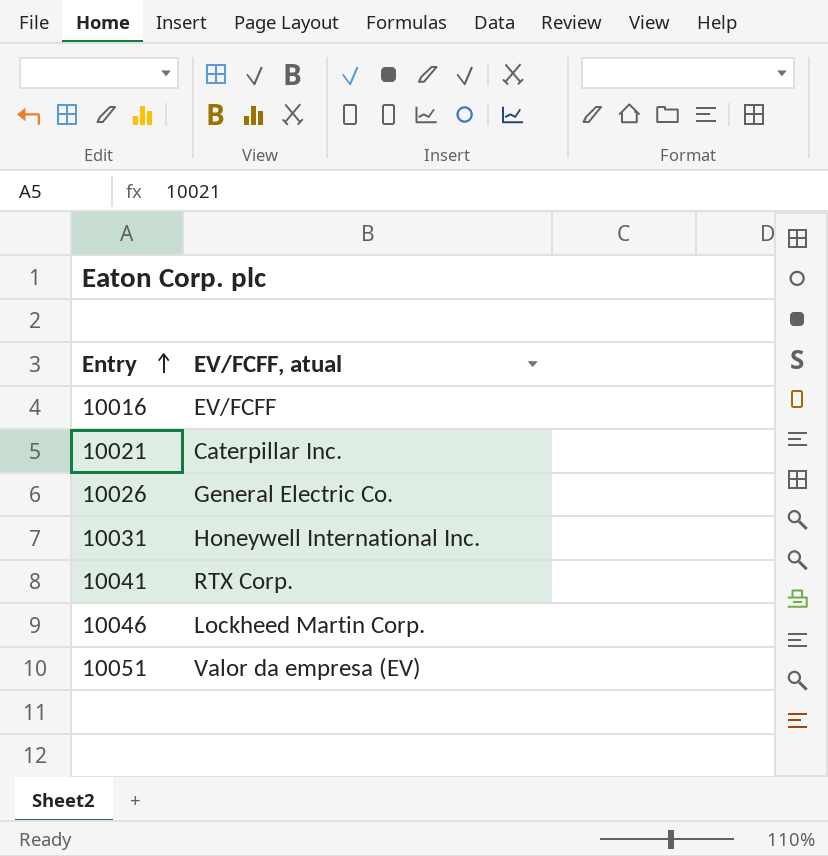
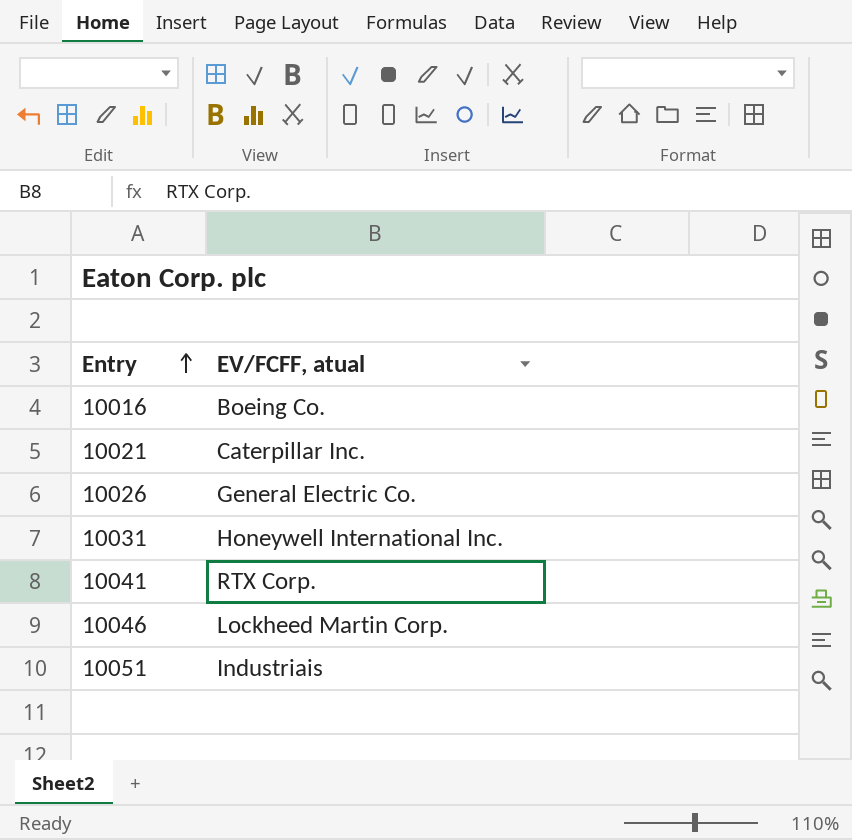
10016 | EV/FCFF, atual: EV/FCFF -> Boeing Co.
10051 | EV/FCFF, atual: Valor da empresa (EV) -> Industriais

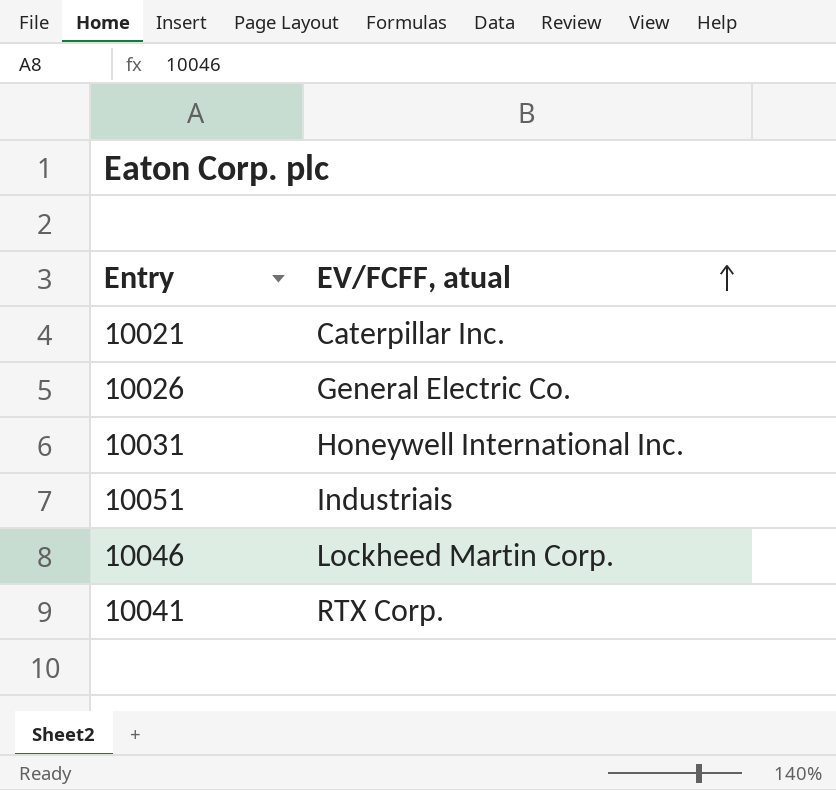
row order: Entry ascending -> EV/FCFF, atual ascending
row 10016: Boeing Co. -> none

